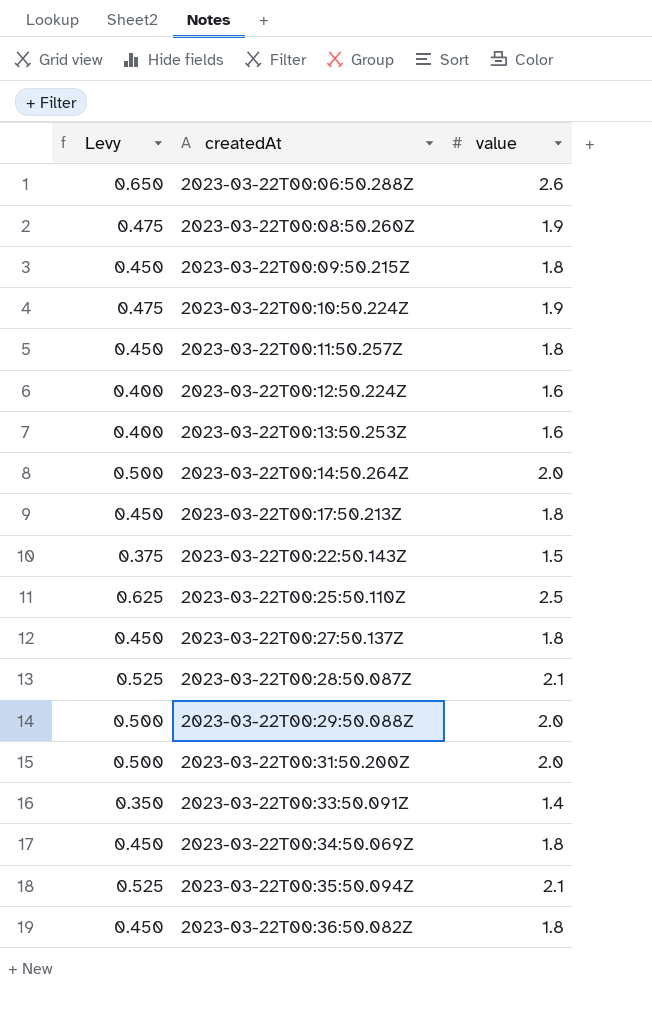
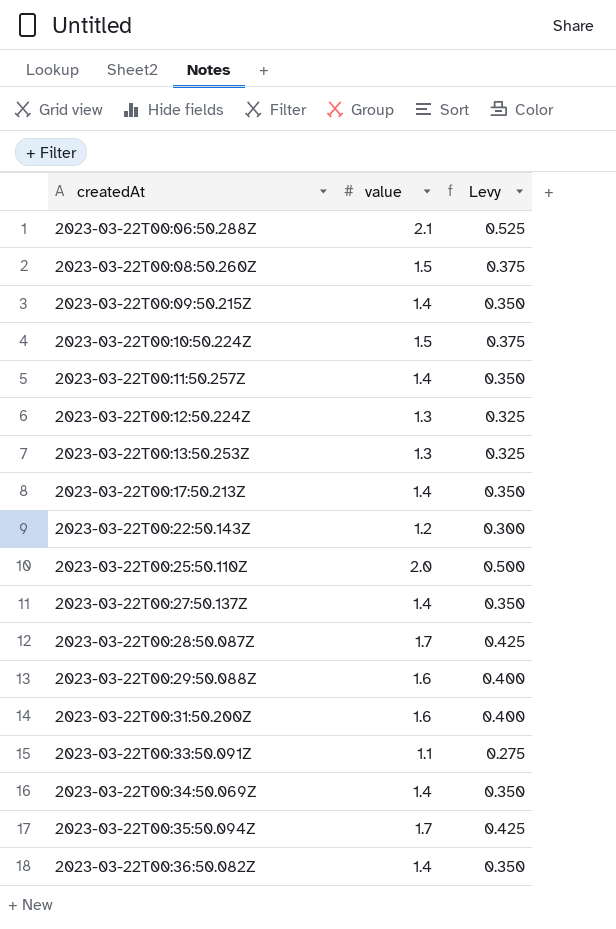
column Levy | position: 1 -> 3
row 2023-03-22T00:14:50.264Z: 0.500 | 2.0 -> none
2023-03-22T00:06:50.288Z | value: 2.6 -> 2.1
2023-03-22T00:06:50.288Z | Levy: 0.650 -> 0.525
2023-03-22T00:08:50.260Z | value: 1.9 -> 1.5
2023-03-22T00:08:50.260Z | Levy: 0.475 -> 0.375
2023-03-22T00:09:50.215Z | value: 1.8 -> 1.4
2023-03-22T00:09:50.215Z | Levy: 0.450 -> 0.350
2023-03-22T00:10:50.224Z | value: 1.9 -> 1.5
2023-03-22T00:10:50.224Z | Levy: 0.475 -> 0.375
2023-03-22T00:11:50.257Z | value: 1.8 -> 1.4
2023-03-22T00:11:50.257Z | Levy: 0.450 -> 0.350
2023-03-22T00:12:50.224Z | value: 1.6 -> 1.3
2023-03-22T00:12:50.224Z | Levy: 0.400 -> 0.325
2023-03-22T00:13:50.253Z | value: 1.6 -> 1.3
2023-03-22T00:13:50.253Z | Levy: 0.400 -> 0.325
2023-03-22T00:17:50.213Z | value: 1.8 -> 1.4
2023-03-22T00:17:50.213Z | Levy: 0.450 -> 0.350
2023-03-22T00:22:50.143Z | value: 1.5 -> 1.2
2023-03-22T00:22:50.143Z | Levy: 0.375 -> 0.300
2023-03-22T00:25:50.110Z | value: 2.5 -> 2.0
2023-03-22T00:25:50.110Z | Levy: 0.625 -> 0.500
2023-03-22T00:27:50.137Z | value: 1.8 -> 1.4
2023-03-22T00:27:50.137Z | Levy: 0.450 -> 0.350
2023-03-22T00:28:50.087Z | value: 2.1 -> 1.7
2023-03-22T00:28:50.087Z | Levy: 0.525 -> 0.425
2023-03-22T00:29:50.088Z | value: 2.0 -> 1.6
2023-03-22T00:29:50.088Z | Levy: 0.500 -> 0.400
2023-03-22T00:31:50.200Z | value: 2.0 -> 1.6
2023-03-22T00:31:50.200Z | Levy: 0.500 -> 0.400
2023-03-22T00:33:50.091Z | value: 1.4 -> 1.1
2023-03-22T00:33:50.091Z | Levy: 0.350 -> 0.275
2023-03-22T00:34:50.069Z | value: 1.8 -> 1.4
2023-03-22T00:34:50.069Z | Levy: 0.450 -> 0.350
2023-03-22T00:35:50.094Z | value: 2.1 -> 1.7
2023-03-22T00:35:50.094Z | Levy: 0.525 -> 0.425
2023-03-22T00:36:50.082Z | value: 1.8 -> 1.4
2023-03-22T00:36:50.082Z | Levy: 0.450 -> 0.350

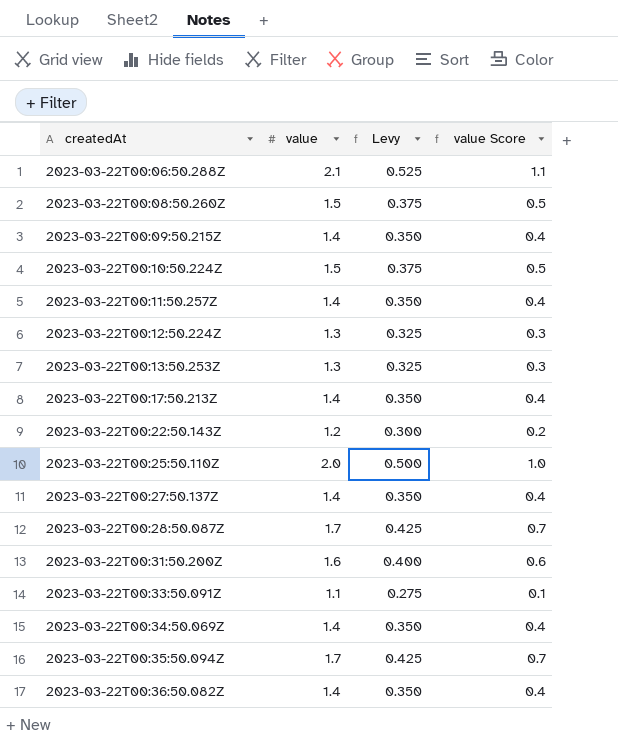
column value Score | formula: none -> [value] - 1
row 2023-03-22T00:29:50.088Z: 1.6 | 0.400 -> none

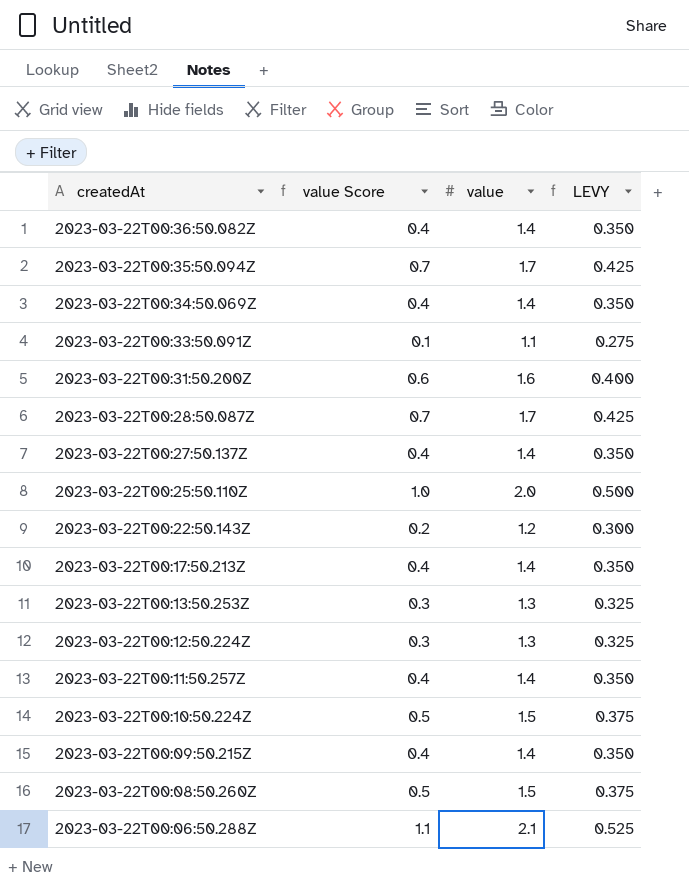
row order: createdAt ascending -> createdAt descending
column value Score | position: 4 -> 2
column name: Levy -> LEVY

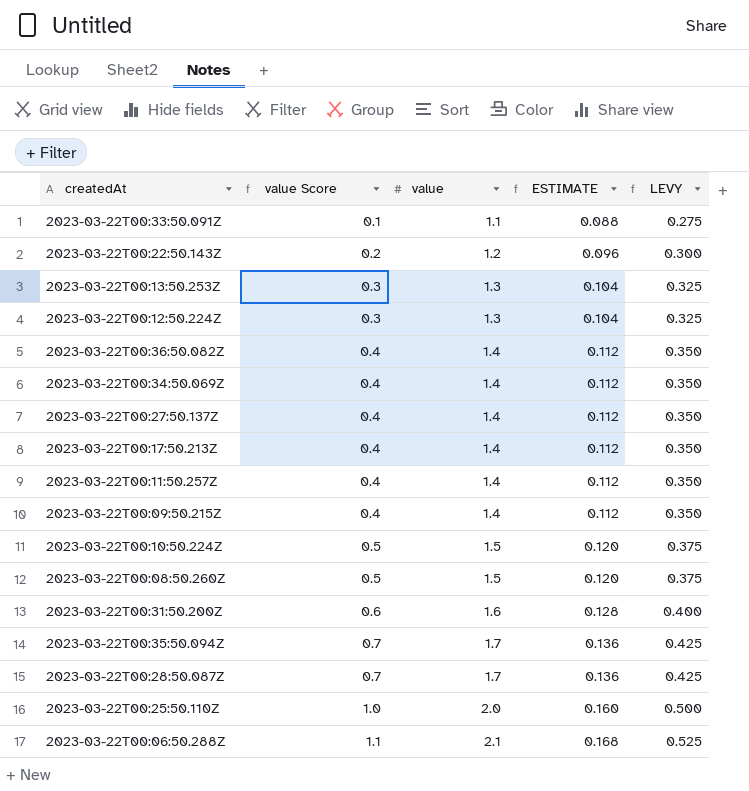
row order: createdAt descending -> value Score ascending
column ESTIMATE | formula: none -> [value] * 0.08

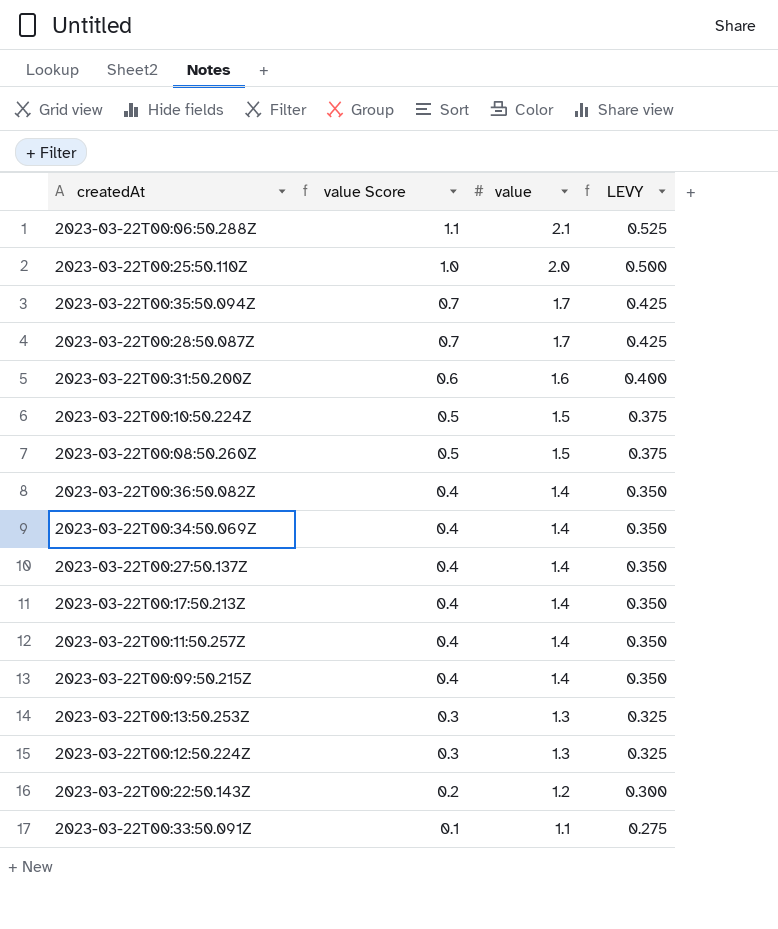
row order: value Score ascending -> value Score descending
column ESTIMATE | formula: [value] * 0.08 -> none

